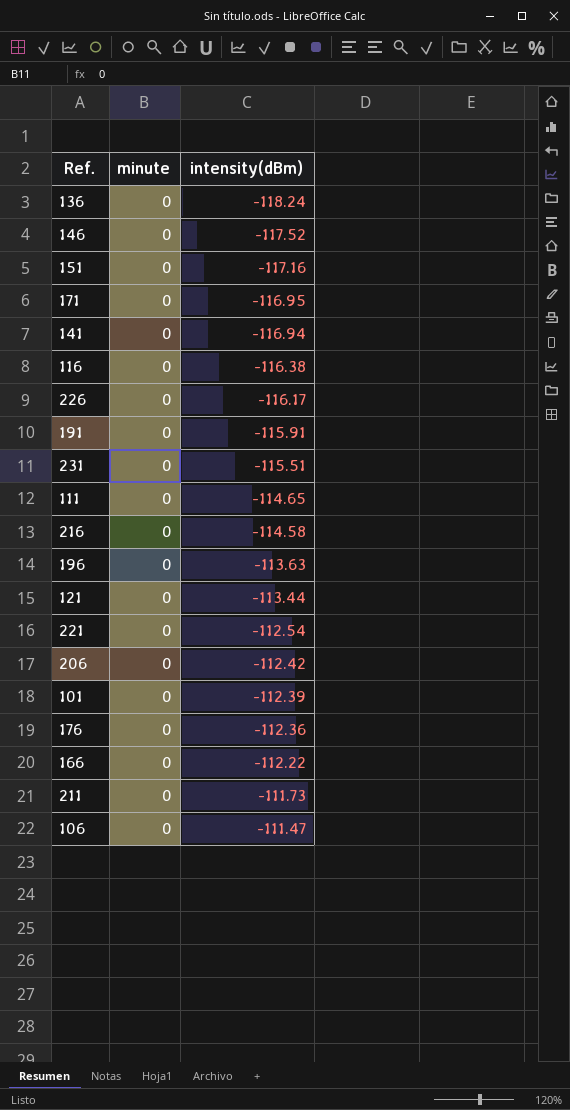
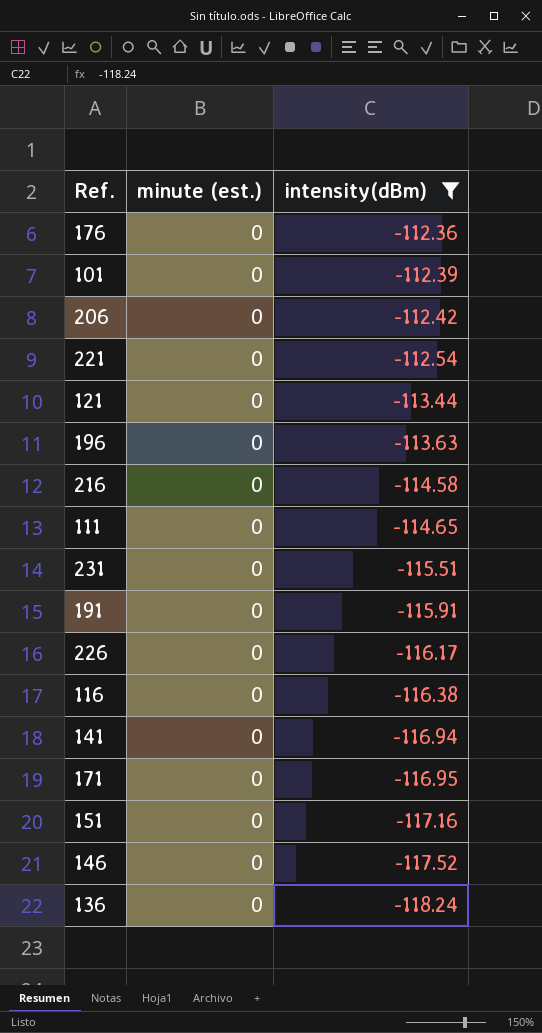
filter: none -> intensity(dBm) <= -112.36
row order: intensity(dBm) ascending -> intensity(dBm) descending
column name: minute -> minute (est.)

